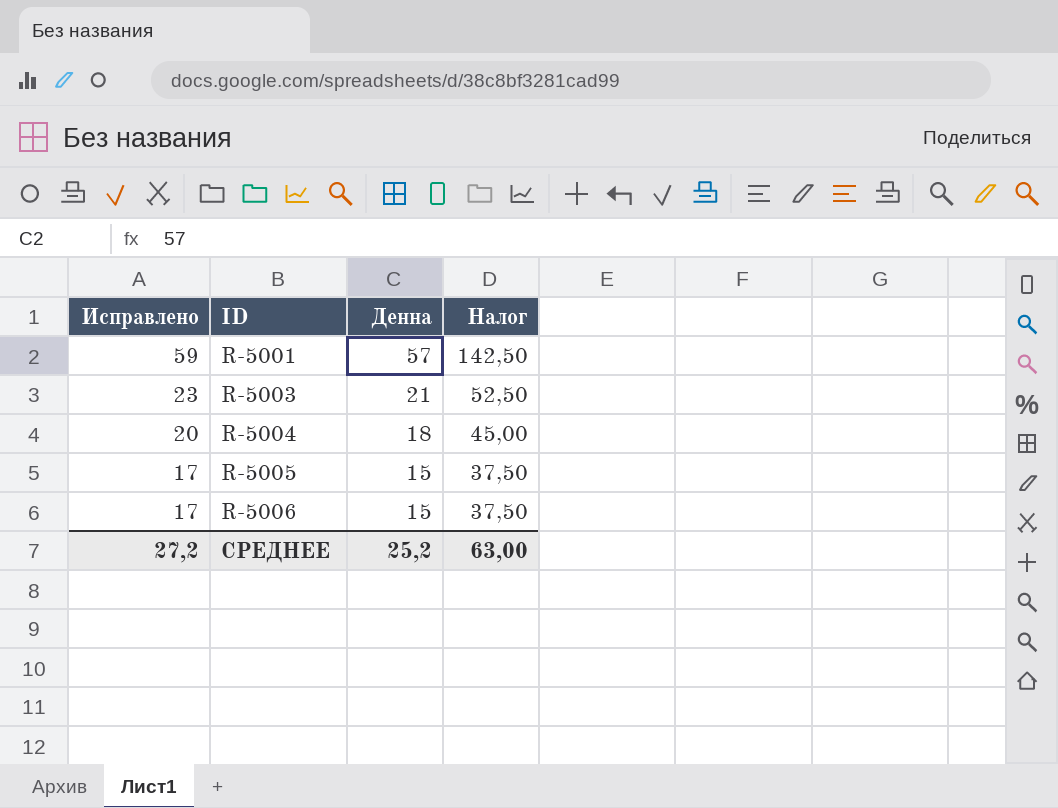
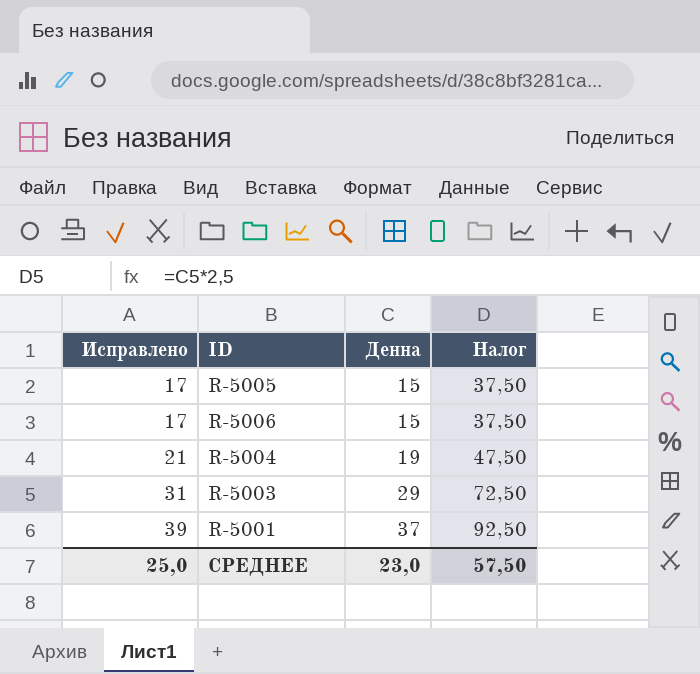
row order: Исправлено descending -> Исправлено ascending
R-5004 | Исправлено: 20 -> 21
R-5004 | Денна: 18 -> 19
R-5004 | Налог: 45,00 -> 47,50
R-5003 | Исправлено: 23 -> 31
R-5003 | Денна: 21 -> 29
R-5003 | Налог: 52,50 -> 72,50
R-5001 | Исправлено: 59 -> 39
R-5001 | Денна: 57 -> 37
R-5001 | Налог: 142,50 -> 92,50
СРЕДНЕЕ | Исправлено: 27,2 -> 25,0
СРЕДНЕЕ | Денна: 25,2 -> 23,0
СРЕДНЕЕ | Налог: 63,00 -> 57,50

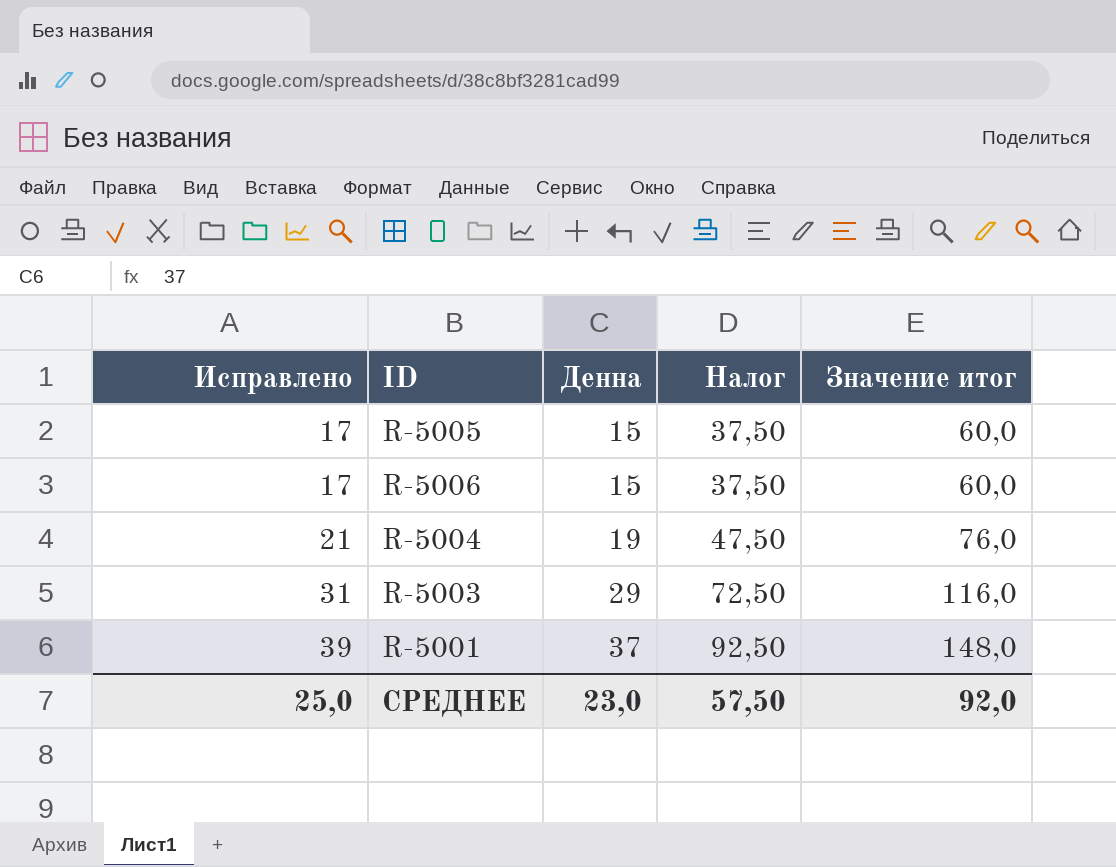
column Значение итог | formula: none -> [Денна] * 4

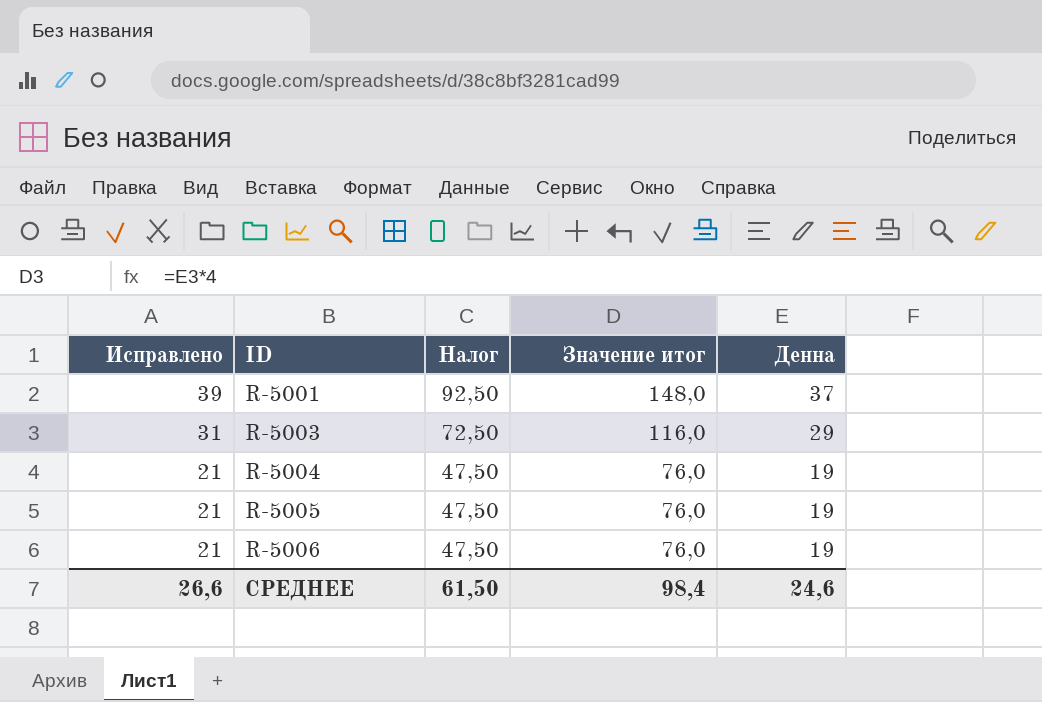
row order: Исправлено ascending -> Исправлено descending
column Денна | position: 3 -> 5
R-5005 | Исправлено: 17 -> 21
R-5005 | Налог: 37,50 -> 47,50
R-5005 | Значение итог: 60,0 -> 76,0
R-5005 | Денна: 15 -> 19
R-5006 | Исправлено: 17 -> 21
R-5006 | Налог: 37,50 -> 47,50
R-5006 | Значение итог: 60,0 -> 76,0
R-5006 | Денна: 15 -> 19
СРЕДНЕЕ | Исправлено: 25,0 -> 26,6
СРЕДНЕЕ | Налог: 57,50 -> 61,50
СРЕДНЕЕ | Значение итог: 92,0 -> 98,4
СРЕДНЕЕ | Денна: 23,0 -> 24,6

